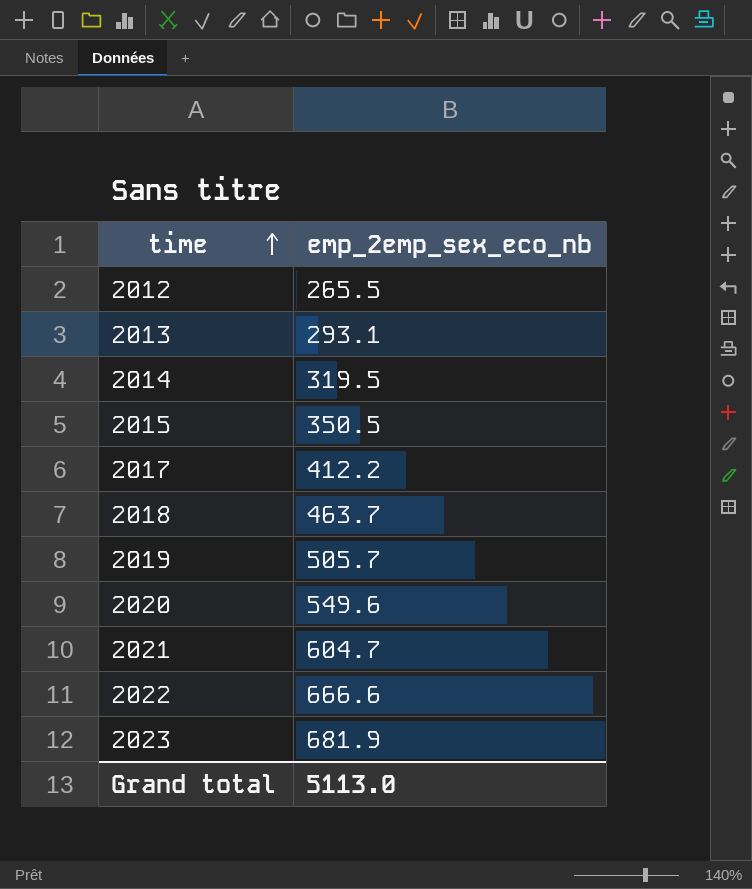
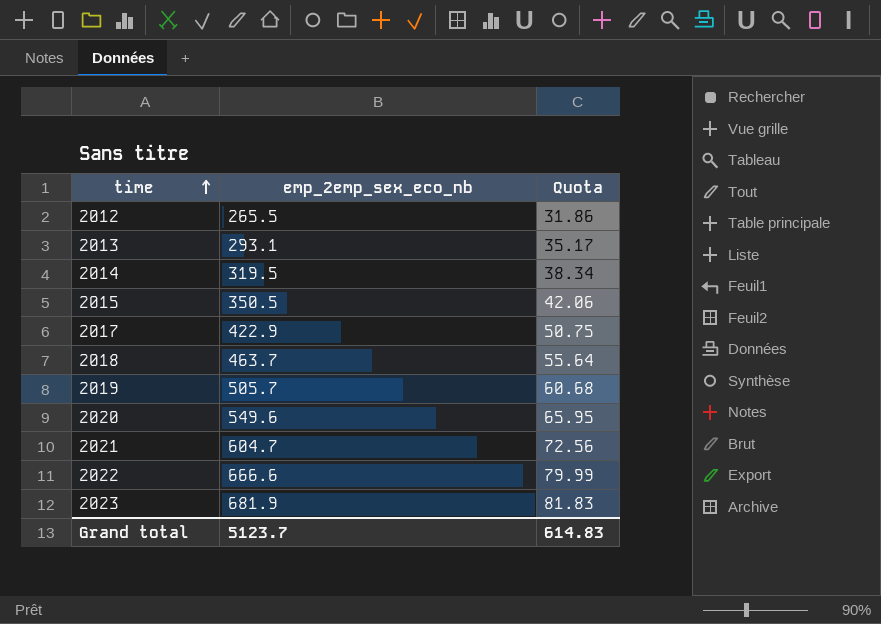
column Quota | formula: none -> [emp_2emp_sex_eco_nb] * 0.12
2017 | emp_2emp_sex_eco_nb: 412.2 -> 422.9
Grand total | emp_2emp_sex_eco_nb: 5113.0 -> 5123.7

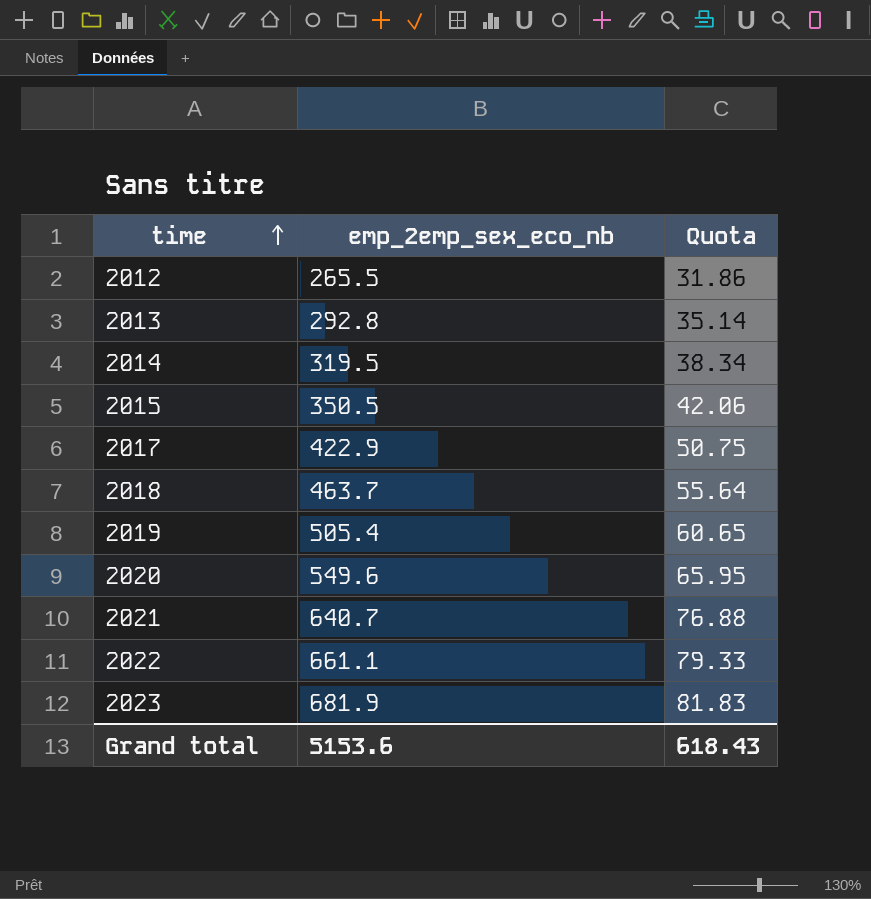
2013 | emp_2emp_sex_eco_nb: 293.1 -> 292.8
2013 | Quota: 35.17 -> 35.14
2019 | emp_2emp_sex_eco_nb: 505.7 -> 505.4
2019 | Quota: 60.68 -> 60.65
2021 | emp_2emp_sex_eco_nb: 604.7 -> 640.7
2021 | Quota: 72.56 -> 76.88
2022 | emp_2emp_sex_eco_nb: 666.6 -> 661.1
2022 | Quota: 79.99 -> 79.33
Grand total | emp_2emp_sex_eco_nb: 5123.7 -> 5153.6
Grand total | Quota: 614.83 -> 618.43

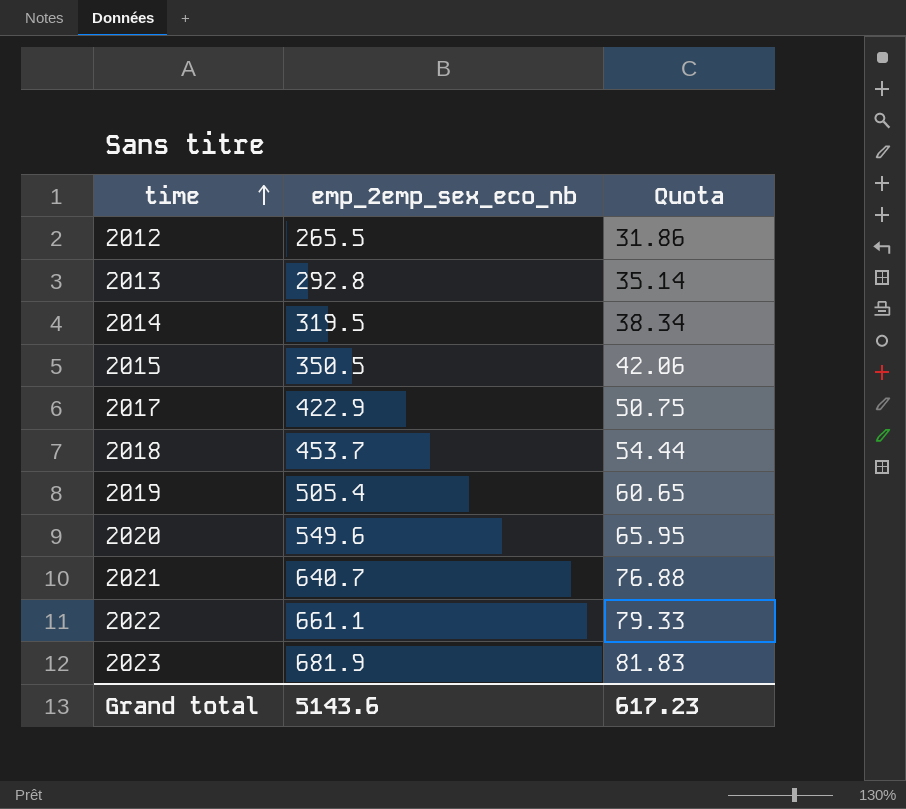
2018 | emp_2emp_sex_eco_nb: 463.7 -> 453.7
2018 | Quota: 55.64 -> 54.44
Grand total | emp_2emp_sex_eco_nb: 5153.6 -> 5143.6
Grand total | Quota: 618.43 -> 617.23

